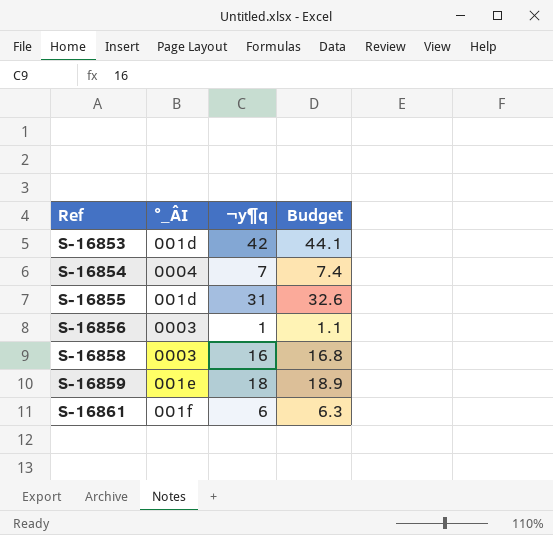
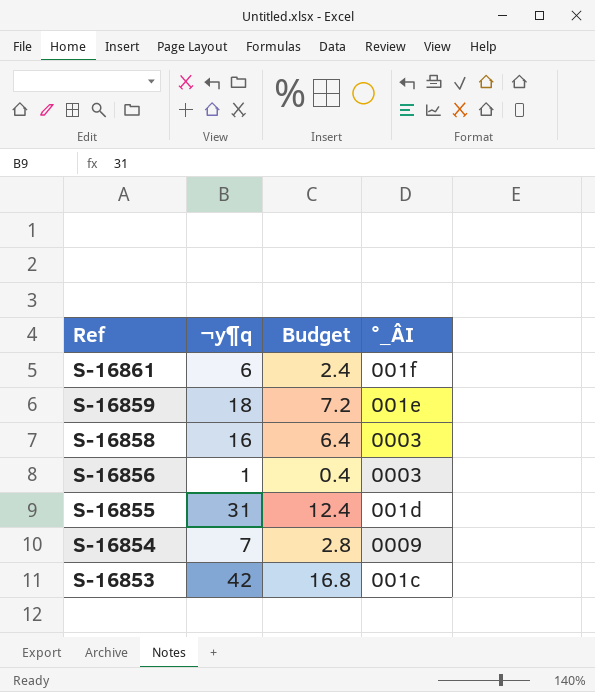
row order: Ref ascending -> Ref descending
column Budget | formula: [¬y¶q] * 1.05 -> [¬y¶q] * 0.4
column °_ÂI | position: 2 -> 4
S-16854 | °_ÂI: 0004 -> 0009
S-16853 | °_ÂI: 001d -> 001c

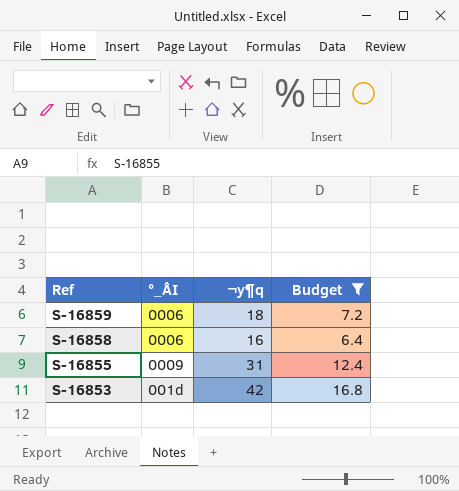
filter: none -> Budget >= 6.4
column °_ÂI | position: 4 -> 2
S-16859 | °_ÂI: 001e -> 0006
S-16858 | °_ÂI: 0003 -> 0006
S-16855 | °_ÂI: 001d -> 0009
S-16853 | °_ÂI: 001c -> 001d

